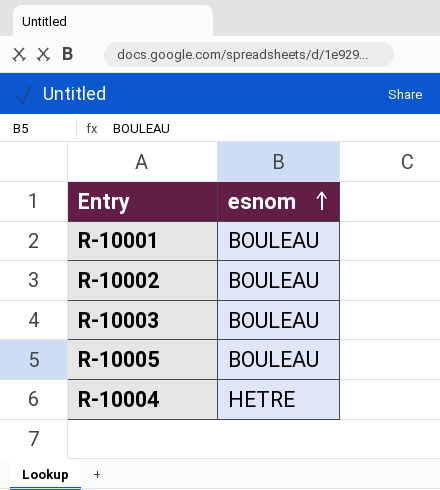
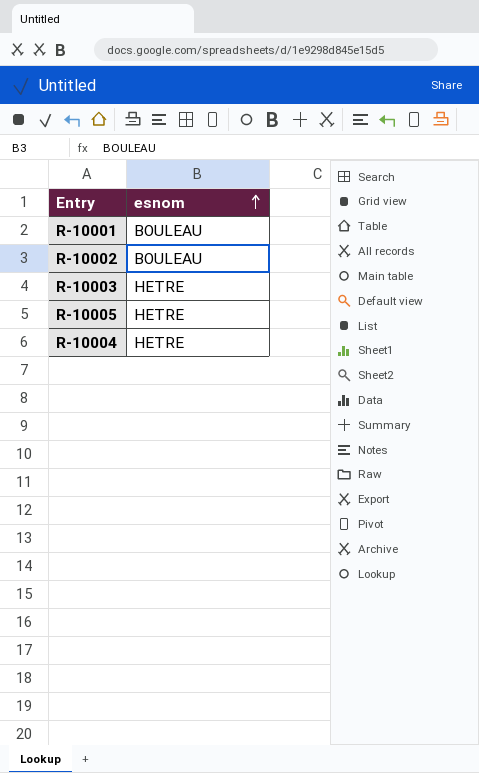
R-10003 | esnom: BOULEAU -> HETRE
R-10005 | esnom: BOULEAU -> HETRE

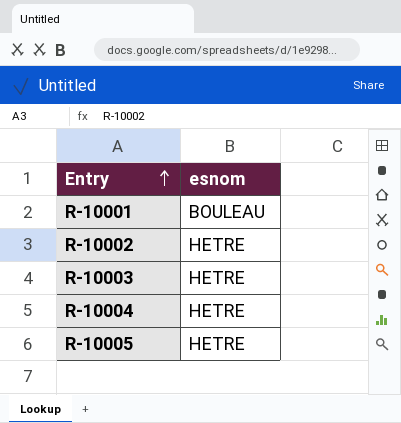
row order: esnom ascending -> Entry ascending
R-10002 | esnom: BOULEAU -> HETRE

